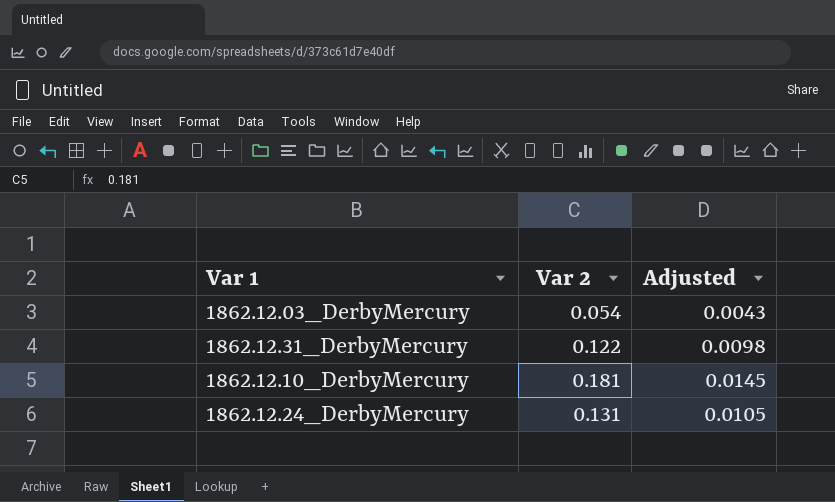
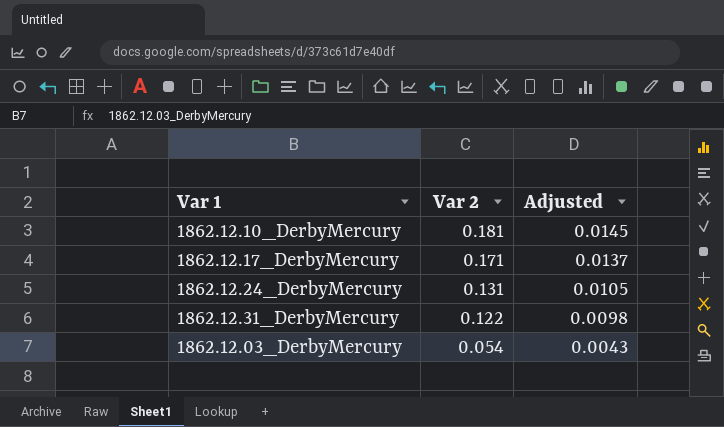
row order: none -> Var 2 descending
row 1862.12.17_DerbyMercury: none -> 0.171 | 0.0137

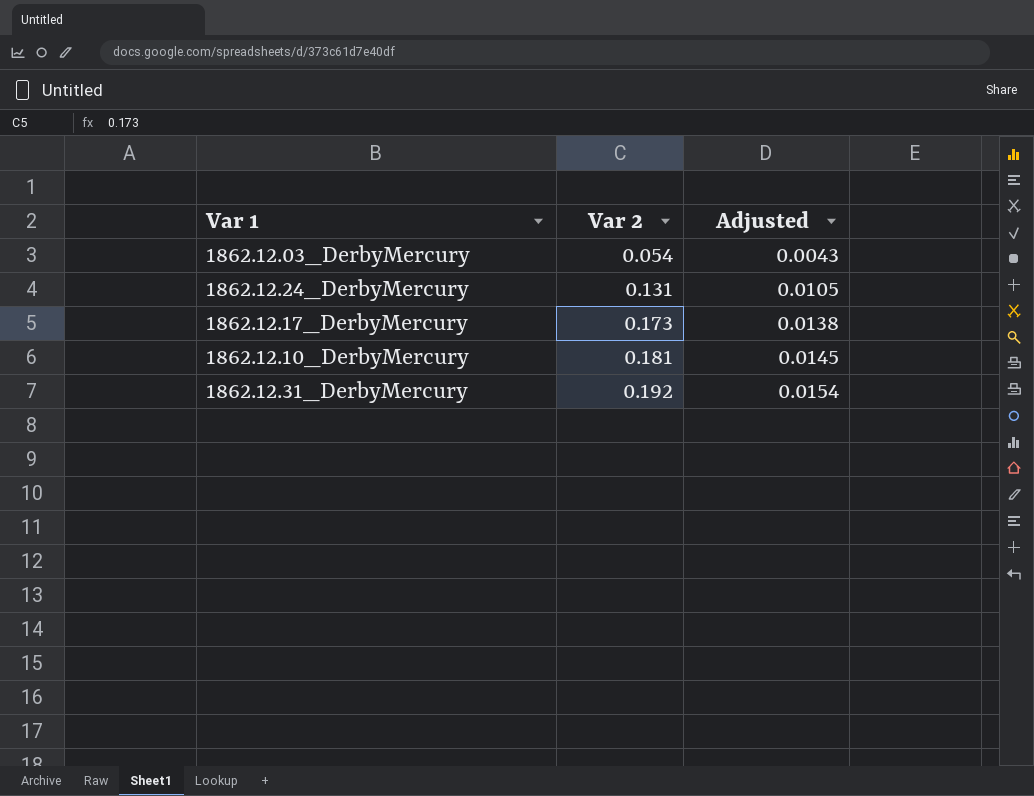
row order: Var 2 descending -> Var 2 ascending
1862.12.17_DerbyMercury | Var 2: 0.171 -> 0.173
1862.12.17_DerbyMercury | Adjusted: 0.0137 -> 0.0138
1862.12.31_DerbyMercury | Var 2: 0.122 -> 0.192
1862.12.31_DerbyMercury | Adjusted: 0.0098 -> 0.0154

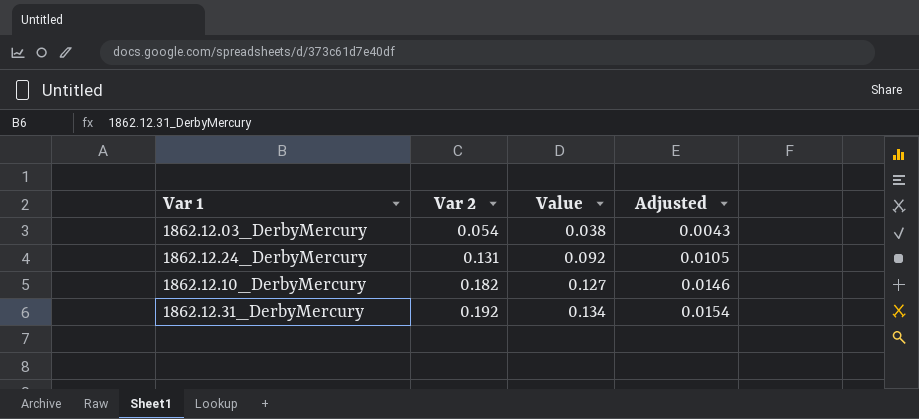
column Value | formula: none -> [Var 2] * 0.7
row 1862.12.17_DerbyMercury: 0.173 | 0.0138 -> none
1862.12.10_DerbyMercury | Var 2: 0.181 -> 0.182
1862.12.10_DerbyMercury | Adjusted: 0.0145 -> 0.0146

